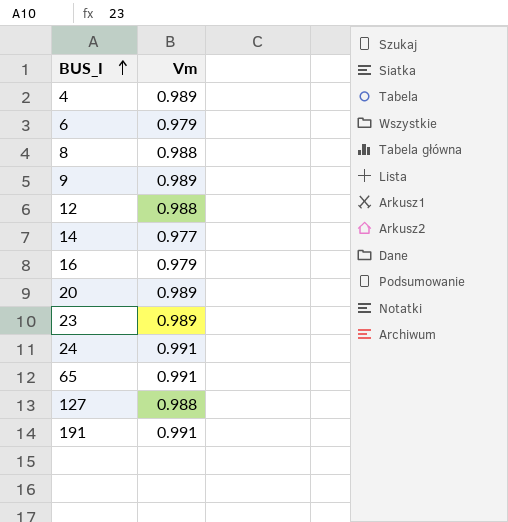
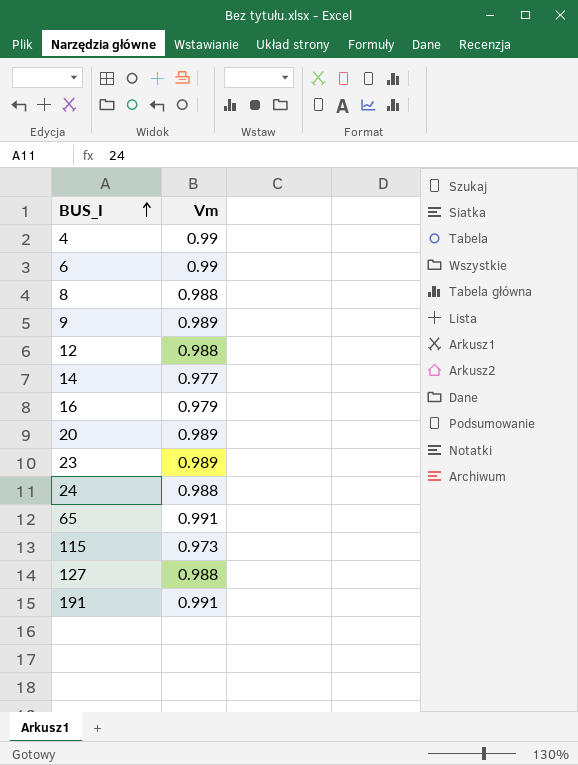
4 | Vm: 0.989 -> 0.99
6 | Vm: 0.979 -> 0.99
24 | Vm: 0.991 -> 0.988
row 115: none -> 0.973

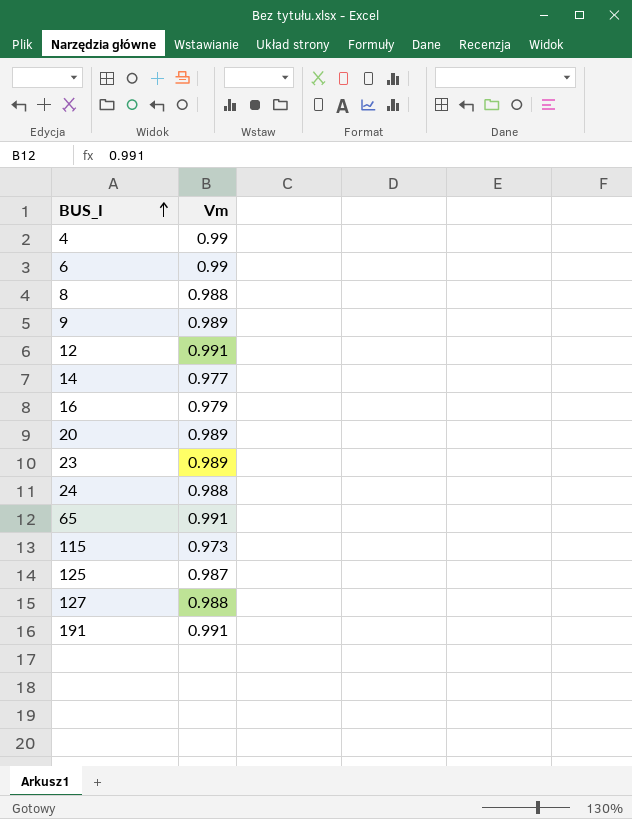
12 | Vm: 0.988 -> 0.991
row 125: none -> 0.987

